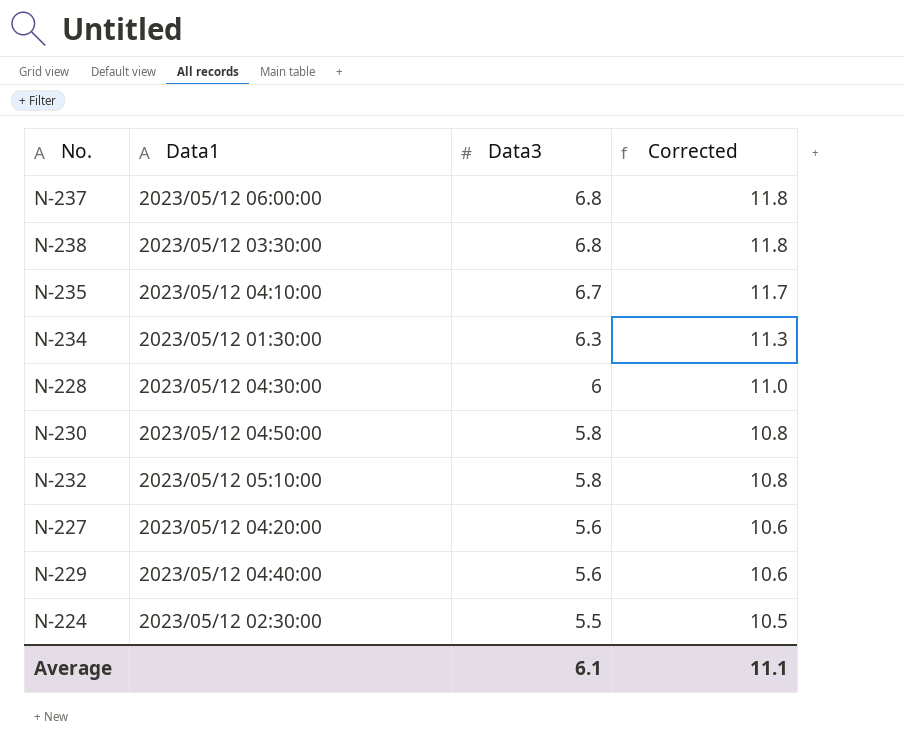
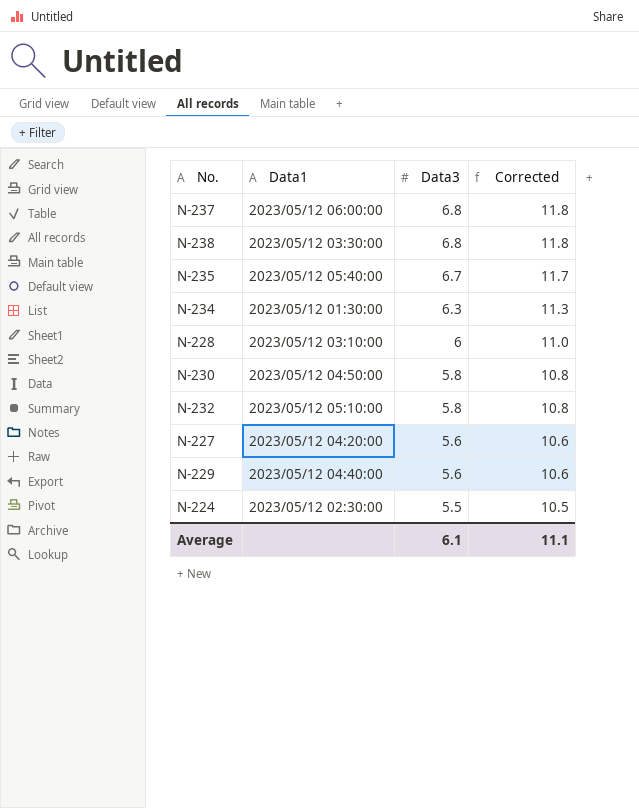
N-235 | Data1: 2023/05/12 04:10:00 -> 2023/05/12 05:40:00
N-228 | Data1: 2023/05/12 04:30:00 -> 2023/05/12 03:10:00

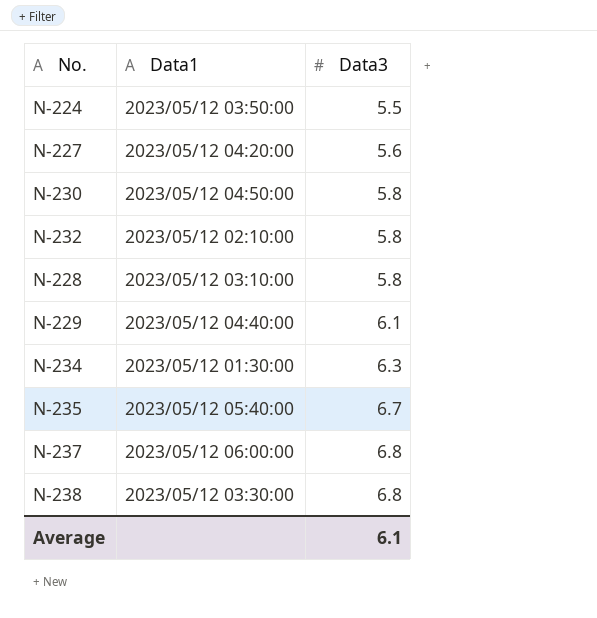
row order: Data3 descending -> Data3 ascending
column Corrected | formula: [Data3] + 5 -> none
N-224 | Data1: 2023/05/12 02:30:00 -> 2023/05/12 03:50:00
N-232 | Data1: 2023/05/12 05:10:00 -> 2023/05/12 02:10:00
N-228 | Data3: 6 -> 5.8
N-229 | Data3: 5.6 -> 6.1

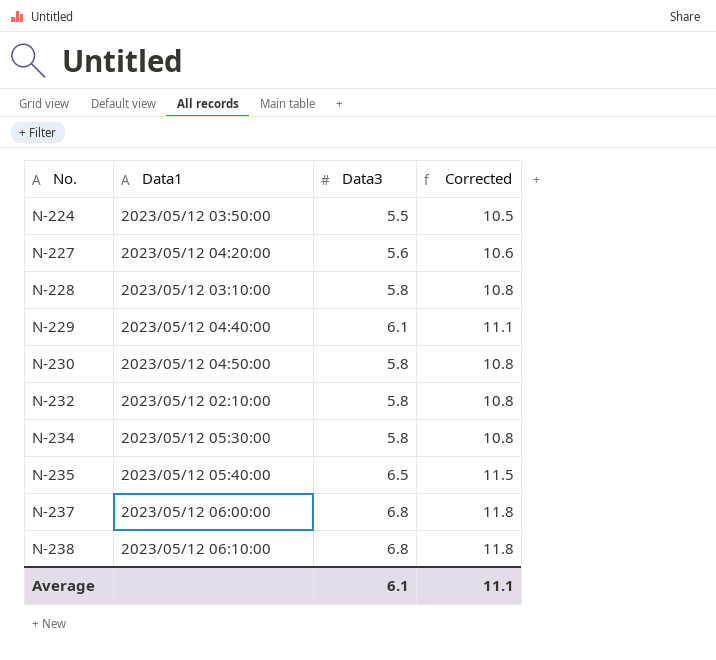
row order: Data3 ascending -> No. ascending
column Corrected | formula: none -> [Data3] + 5
N-234 | Data1: 2023/05/12 01:30:00 -> 2023/05/12 05:30:00
N-234 | Data3: 6.3 -> 5.8
N-235 | Data3: 6.7 -> 6.5
N-238 | Data1: 2023/05/12 03:30:00 -> 2023/05/12 06:10:00

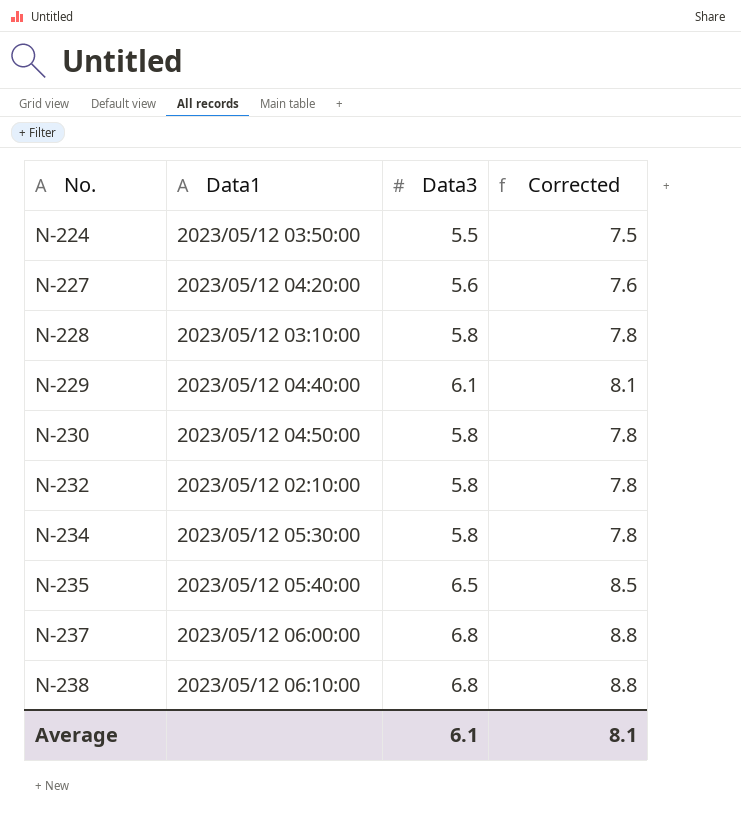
column Corrected | formula: [Data3] + 5 -> [Data3] + 2
Average | Corrected: 11.1 -> 8.1

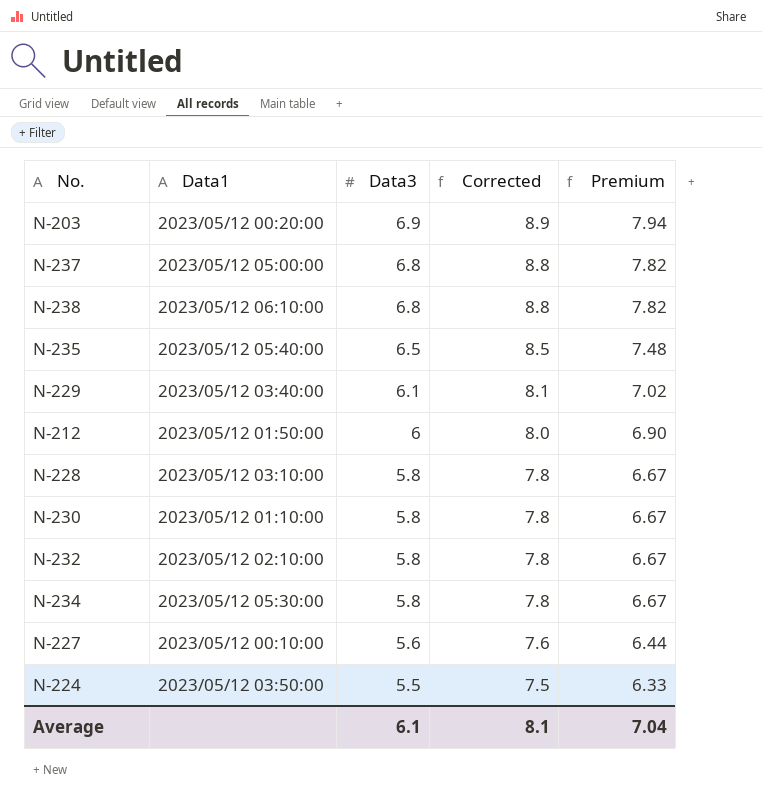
row order: No. ascending -> Data3 descending
column Premium | formula: none -> [Data3] * 1.15
row N-203: none -> 2023/05/12 00:20:00 | 6.9 | 8.9 | 7.94
N-237 | Data1: 2023/05/12 06:00:00 -> 2023/05/12 05:00:00
N-229 | Data1: 2023/05/12 04:40:00 -> 2023/05/12 03:40:00
row N-212: none -> 2023/05/12 01:50:00 | 6 | 8.0 | 6.90
N-230 | Data1: 2023/05/12 04:50:00 -> 2023/05/12 01:10:00
N-227 | Data1: 2023/05/12 04:20:00 -> 2023/05/12 00:10:00

